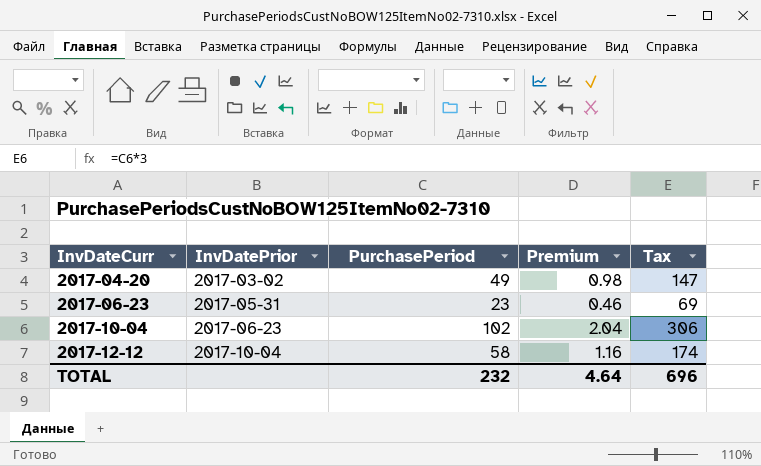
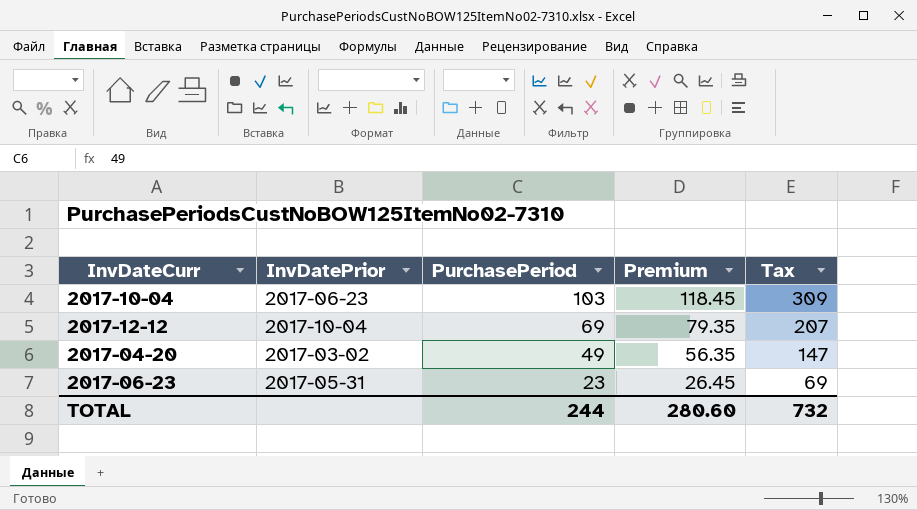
row order: InvDateCurr ascending -> PurchasePeriod descending
column Premium | formula: [PurchasePeriod] * 0.02 -> [PurchasePeriod] * 1.15
2017-10-04 | PurchasePeriod: 102 -> 103
2017-10-04 | Tax: 306 -> 309
2017-12-12 | PurchasePeriod: 58 -> 69
2017-12-12 | Tax: 174 -> 207
TOTAL | PurchasePeriod: 232 -> 244
TOTAL | Premium: 4.64 -> 280.60
TOTAL | Tax: 696 -> 732

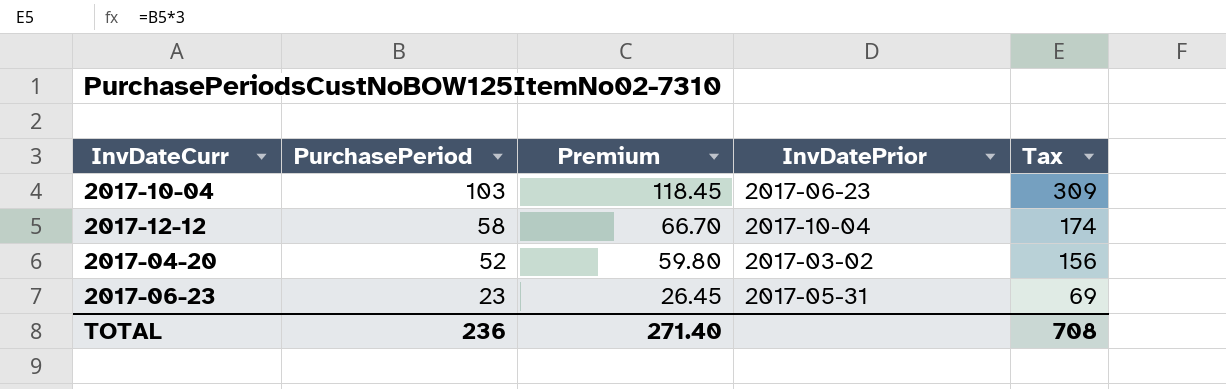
column InvDatePrior | position: 2 -> 4
2017-12-12 | PurchasePeriod: 69 -> 58
2017-12-12 | Premium: 79.35 -> 66.70
2017-12-12 | Tax: 207 -> 174
2017-04-20 | PurchasePeriod: 49 -> 52
2017-04-20 | Premium: 56.35 -> 59.80
2017-04-20 | Tax: 147 -> 156
TOTAL | PurchasePeriod: 244 -> 236
TOTAL | Premium: 280.60 -> 271.40
TOTAL | Tax: 732 -> 708

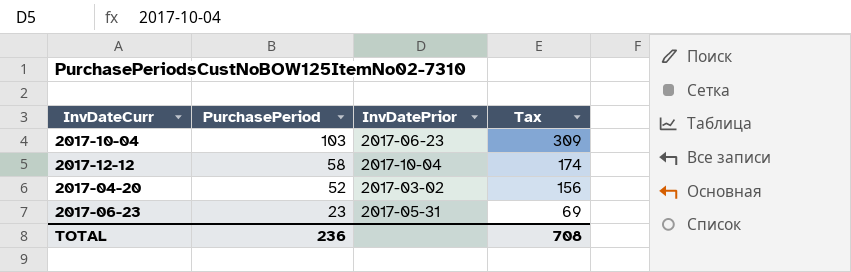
column Premium | formula: [PurchasePeriod] * 1.15 -> none

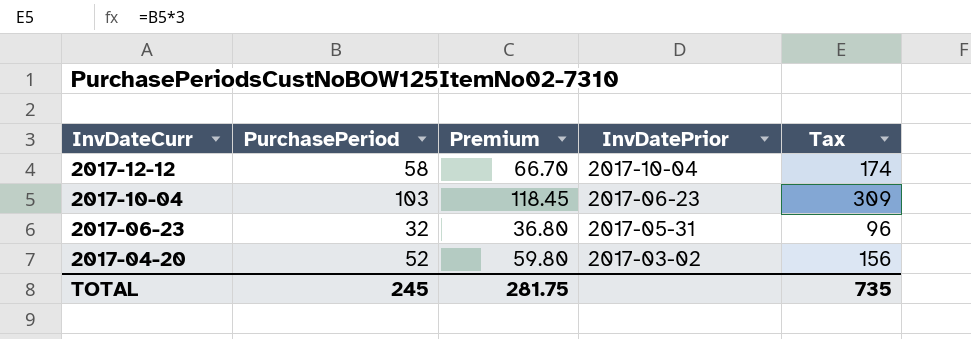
row order: PurchasePeriod descending -> InvDateCurr descending
column Premium | formula: none -> [PurchasePeriod] * 1.15
2017-06-23 | PurchasePeriod: 23 -> 32
2017-06-23 | Tax: 69 -> 96
TOTAL | PurchasePeriod: 236 -> 245
TOTAL | Tax: 708 -> 735

